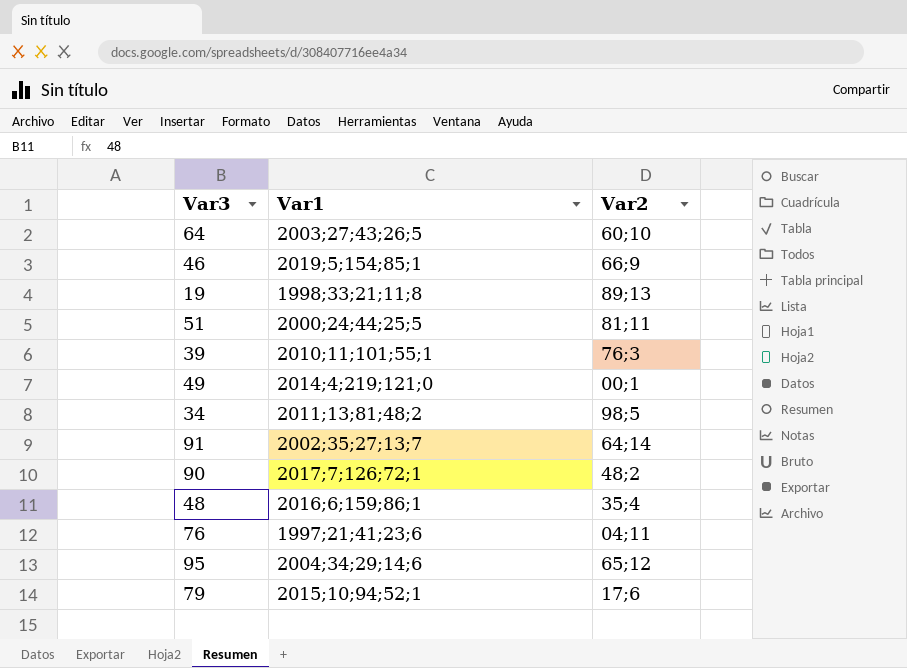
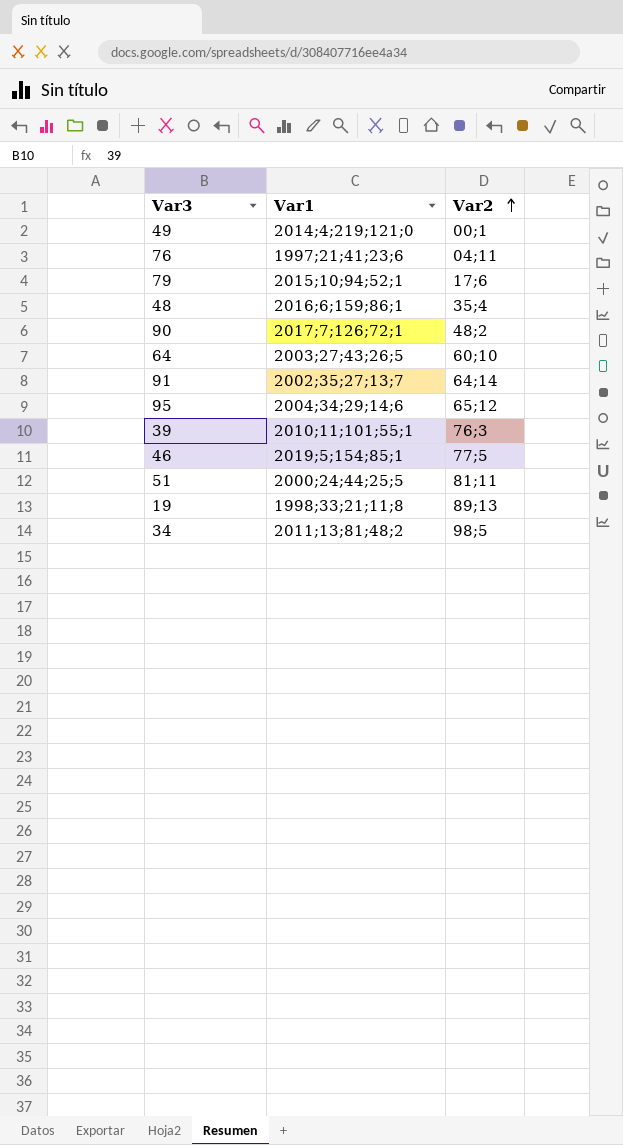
row order: none -> Var2 ascending
46 | Var2: 66;9 -> 77;5

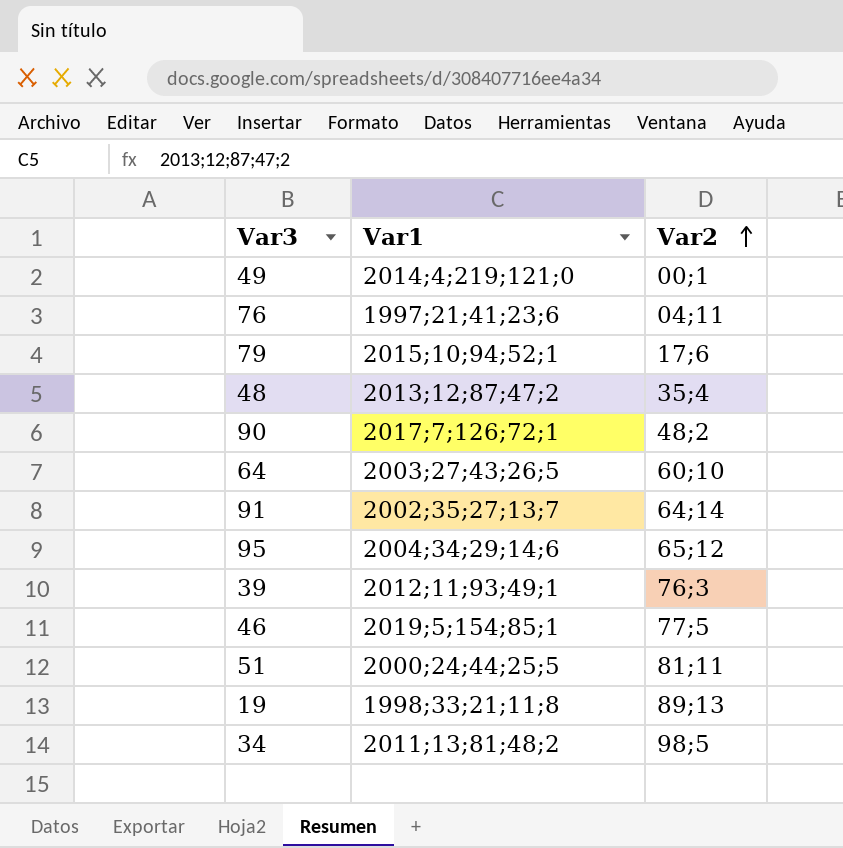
48 | Var1: 2016;6;159;86;1 -> 2013;12;87;47;2
39 | Var1: 2010;11;101;55;1 -> 2012;11;93;49;1

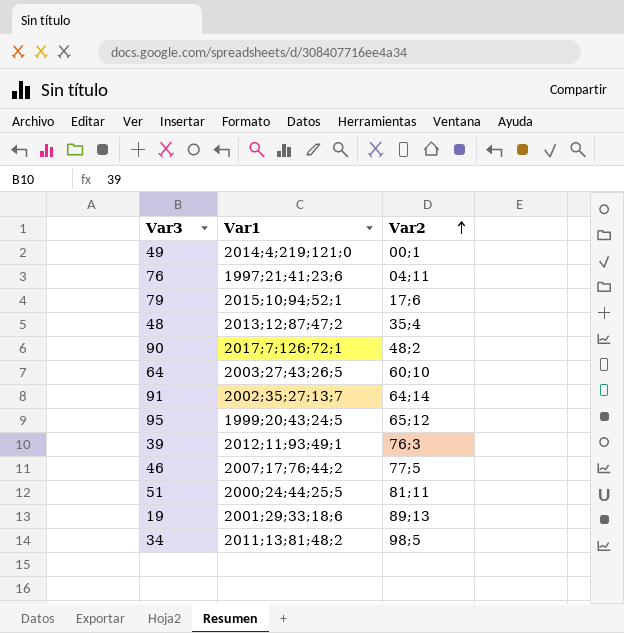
95 | Var1: 2004;34;29;14;6 -> 1999;20;43;24;5
46 | Var1: 2019;5;154;85;1 -> 2007;17;76;44;2
19 | Var1: 1998;33;21;11;8 -> 2001;29;33;18;6

